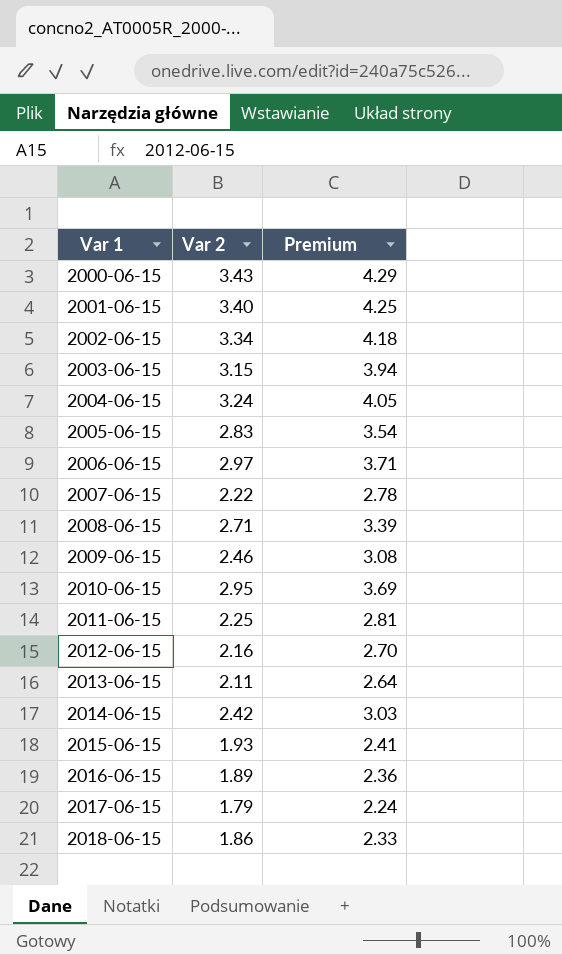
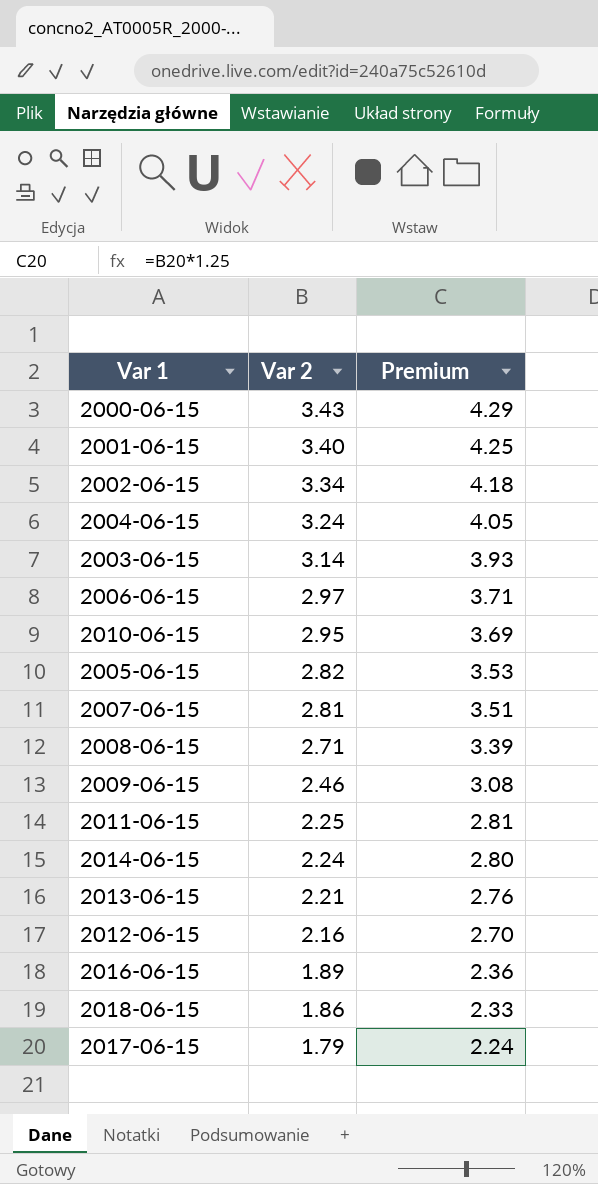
row order: Var 1 ascending -> Var 2 descending
row 2015-06-15: 1.93 | 2.41 -> none
2003-06-15 | Var 2: 3.15 -> 3.14
2003-06-15 | Premium: 3.94 -> 3.93
2005-06-15 | Var 2: 2.83 -> 2.82
2005-06-15 | Premium: 3.54 -> 3.53
2007-06-15 | Var 2: 2.22 -> 2.81
2007-06-15 | Premium: 2.78 -> 3.51
2014-06-15 | Var 2: 2.42 -> 2.24
2014-06-15 | Premium: 3.03 -> 2.80
2013-06-15 | Var 2: 2.11 -> 2.21
2013-06-15 | Premium: 2.64 -> 2.76

